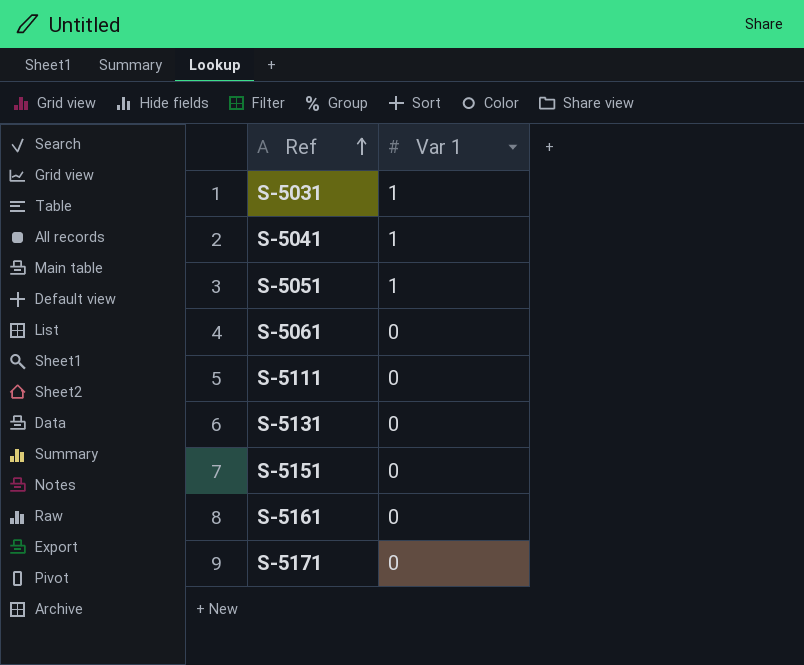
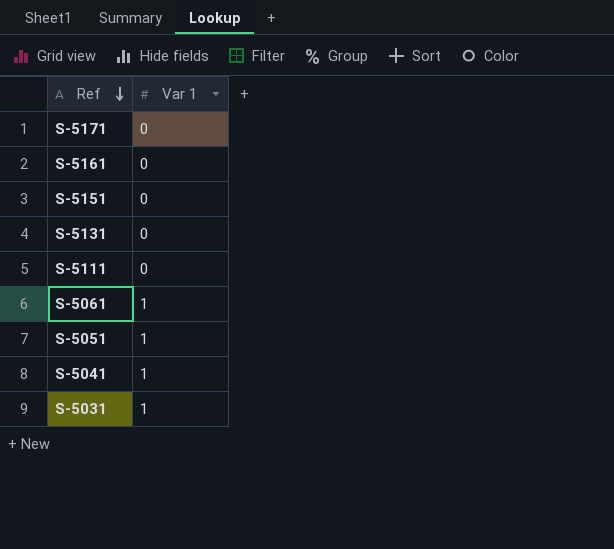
row order: Ref ascending -> Ref descending
S-5061 | Var 1: 0 -> 1

